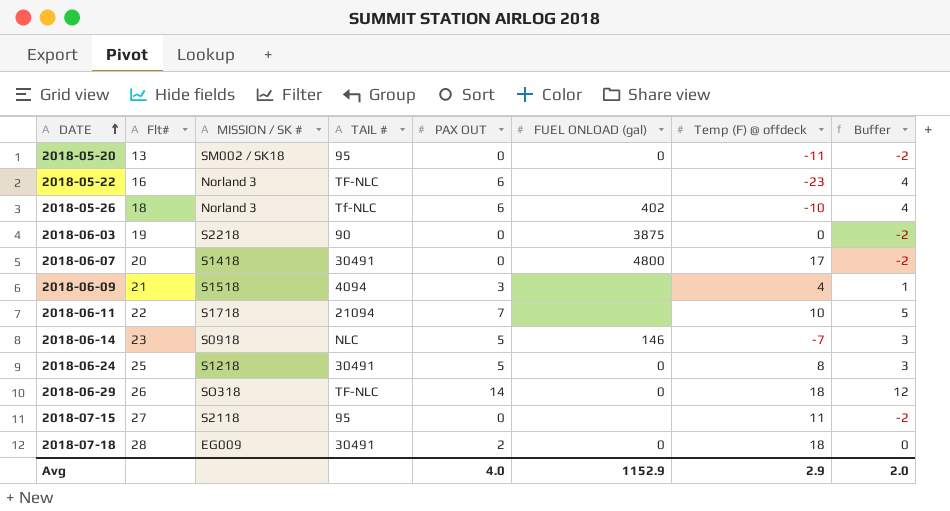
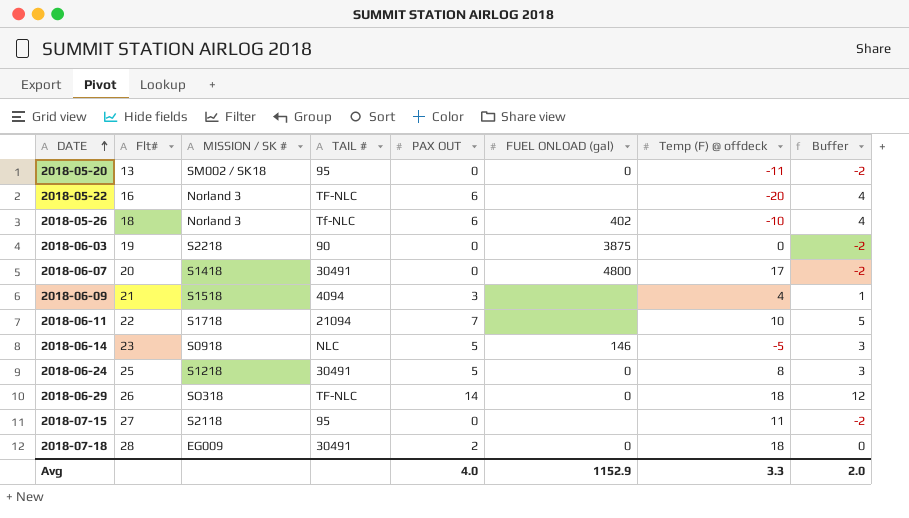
2018-05-22 | Temp (F) @ offdeck: -23 -> -20
2018-06-14 | Temp (F) @ offdeck: -7 -> -5
Avg | Temp (F) @ offdeck: 2.9 -> 3.3

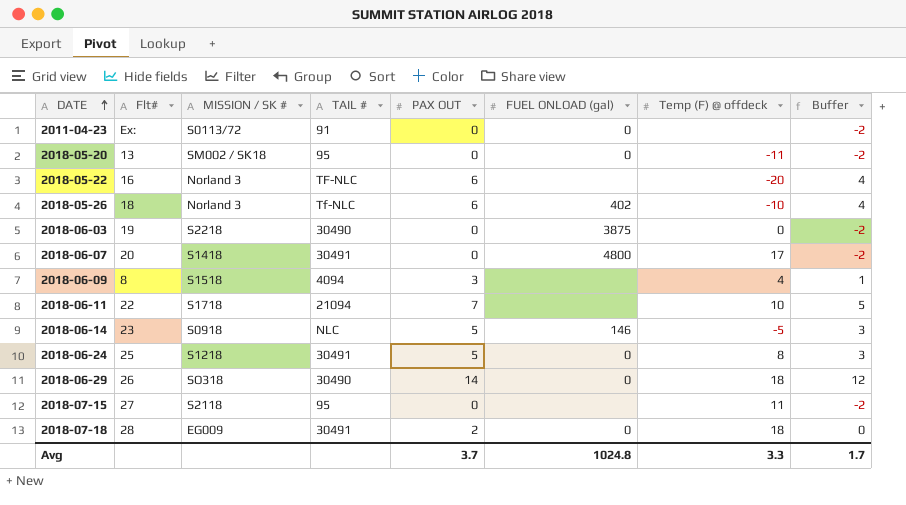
row 2011-04-23: none -> Ex: | S0113/72 | 91 | 0 | 0 | none | -2
2018-06-03 | TAIL #: 90 -> 30490
2018-06-09 | Flt#: 21 -> 8
2018-06-29 | TAIL #: TF-NLC -> 30490
Avg | PAX OUT: 4.0 -> 3.7
Avg | FUEL ONLOAD (gal): 1152.9 -> 1024.8
Avg | Buffer: 2.0 -> 1.7

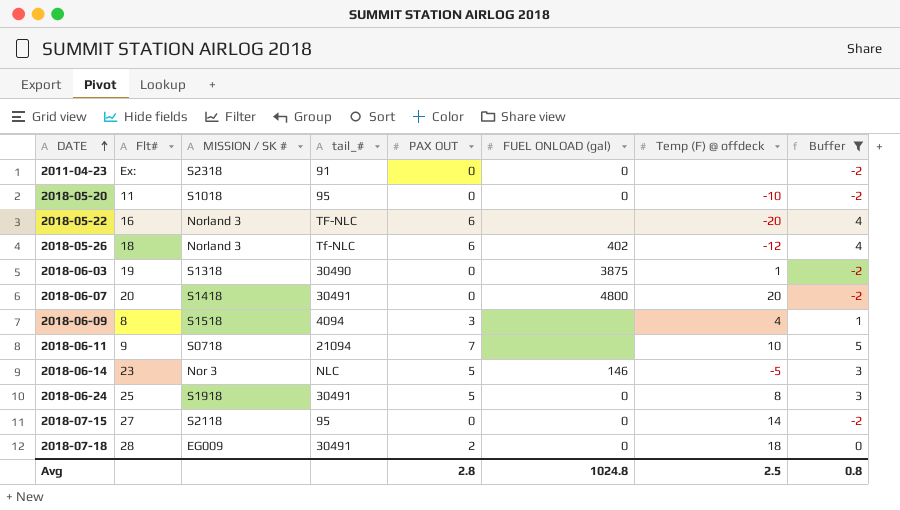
filter: none -> Buffer != 12
column name: TAIL # -> tail_#
2011-04-23 | MISSION / SK #: S0113/72 -> S2318
2018-05-20 | Flt#: 13 -> 11
2018-05-20 | MISSION / SK #: SM002 / SK18 -> S1018
2018-05-20 | Temp (F) @ offdeck: -11 -> -10
2018-05-26 | Temp (F) @ offdeck: -10 -> -12
2018-06-03 | MISSION / SK #: S2218 -> S1318
2018-06-03 | Temp (F) @ offdeck: 0 -> 1
2018-06-07 | Temp (F) @ offdeck: 17 -> 20
2018-06-11 | Flt#: 22 -> 9
2018-06-11 | MISSION / SK #: S1718 -> S0718
2018-06-14 | MISSION / SK #: S0918 -> Nor 3
2018-06-24 | MISSION / SK #: S1218 -> S1918
2018-07-15 | FUEL ONLOAD (gal): none -> 0
2018-07-15 | Temp (F) @ offdeck: 11 -> 14
Avg | PAX OUT: 3.7 -> 2.8
Avg | Temp (F) @ offdeck: 3.3 -> 2.5
Avg | Buffer: 1.7 -> 0.8

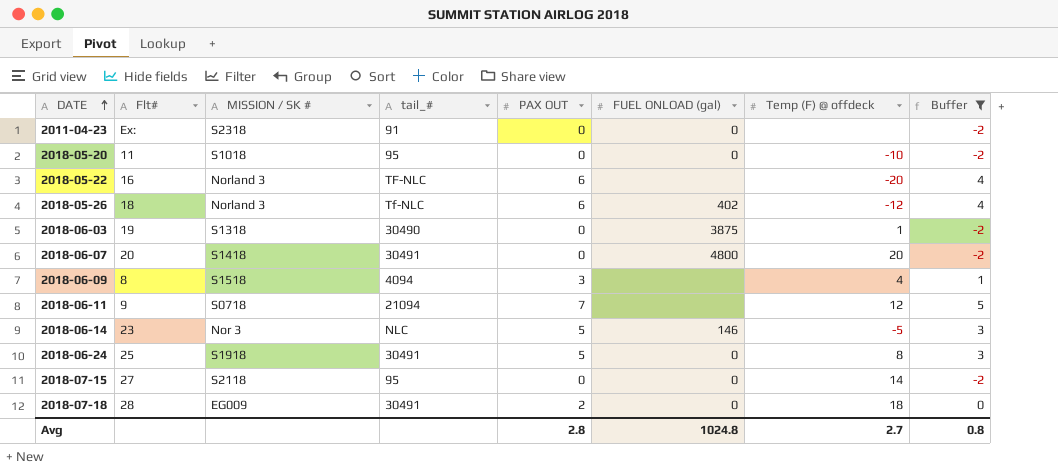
2018-06-11 | Temp (F) @ offdeck: 10 -> 12
Avg | Temp (F) @ offdeck: 2.5 -> 2.7

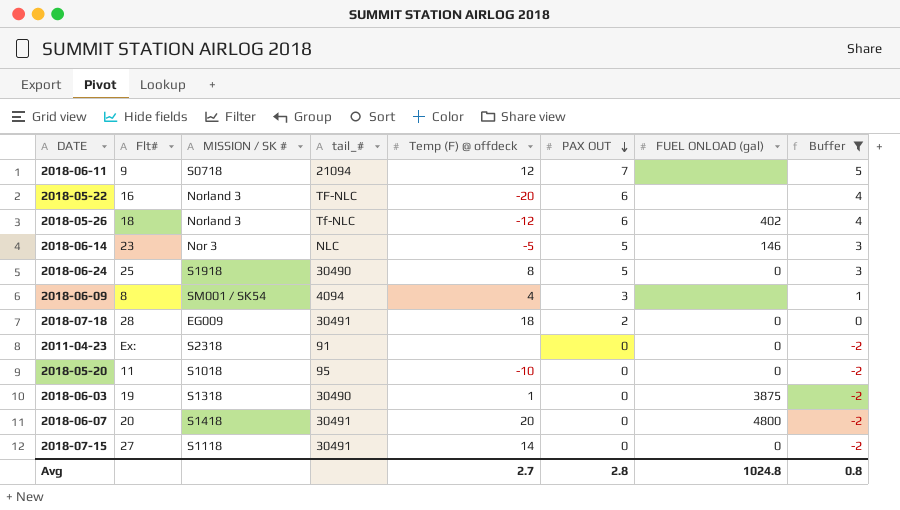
row order: DATE ascending -> PAX OUT descending
column Temp (F) @ offdeck | position: 7 -> 5
2018-06-24 | tail_#: 30491 -> 30490
2018-06-09 | MISSION / SK #: S1518 -> SM001 / SK54
2018-07-15 | MISSION / SK #: S2118 -> S1118
2018-07-15 | tail_#: 95 -> 30491

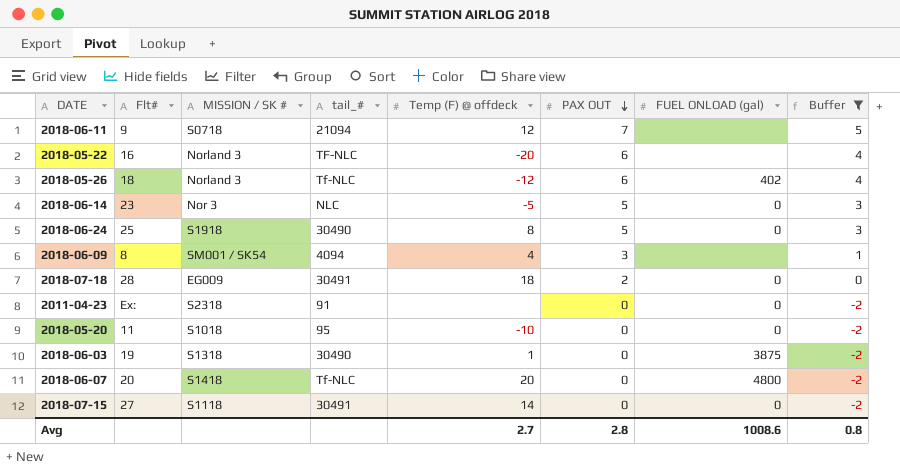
2018-06-14 | FUEL ONLOAD (gal): 146 -> 0
2018-06-07 | tail_#: 30491 -> Tf-NLC
Avg | FUEL ONLOAD (gal): 1024.8 -> 1008.6

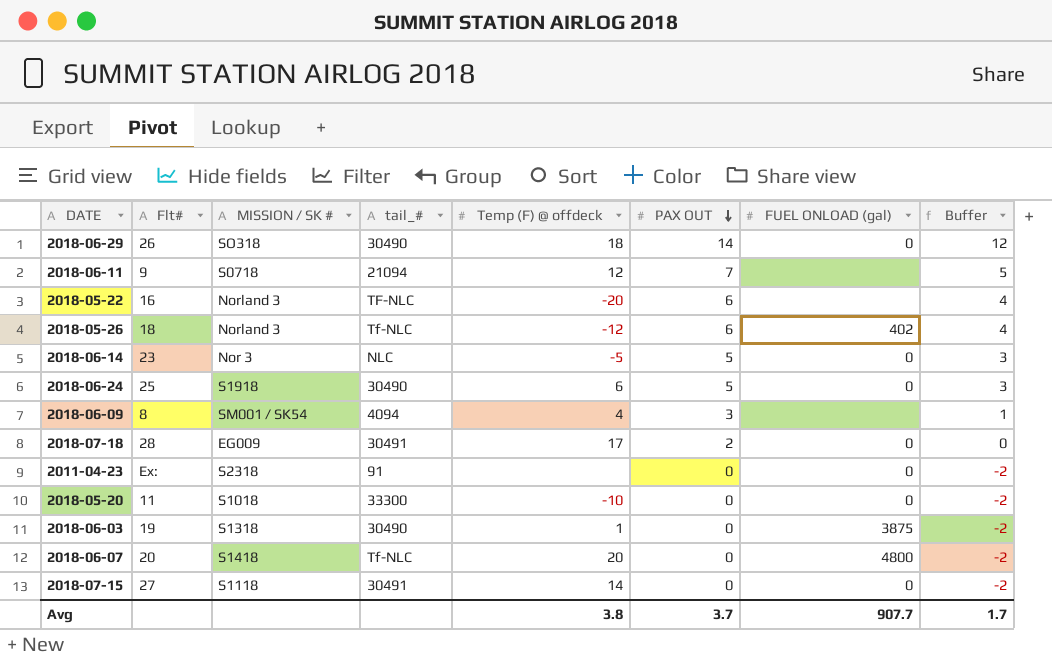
filter: Buffer != 12 -> none
2018-06-24 | Temp (F) @ offdeck: 8 -> 6
2018-07-18 | Temp (F) @ offdeck: 18 -> 17
2018-05-20 | tail_#: 95 -> 33300
Avg | Temp (F) @ offdeck: 2.7 -> 3.8
Avg | PAX OUT: 2.8 -> 3.7
Avg | FUEL ONLOAD (gal): 1008.6 -> 907.7
Avg | Buffer: 0.8 -> 1.7

